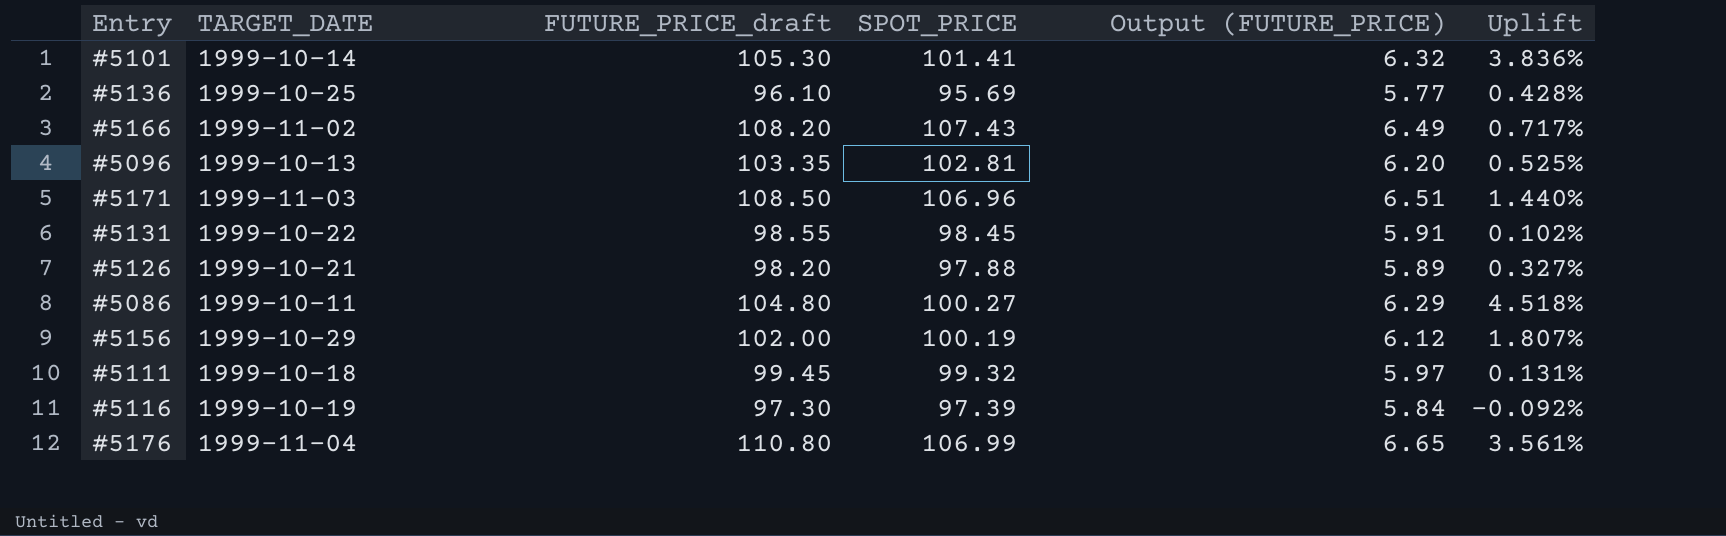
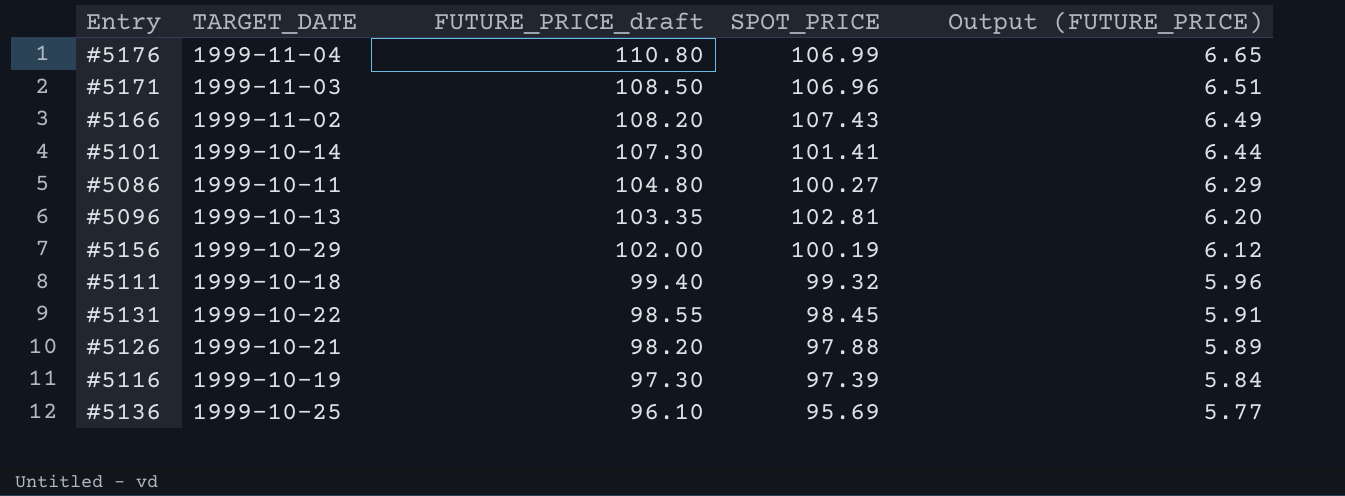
row order: none -> FUTURE_PRICE_draft descending
column Uplift | formula: ([FUTURE_PRICE_draft] - [SPOT_PRICE]) / [SPOT_PRICE] -> none
#5101 | FUTURE_PRICE_draft: 105.30 -> 107.30
#5101 | Output (FUTURE_PRICE): 6.32 -> 6.44
#5111 | FUTURE_PRICE_draft: 99.45 -> 99.40
#5111 | Output (FUTURE_PRICE): 5.97 -> 5.96

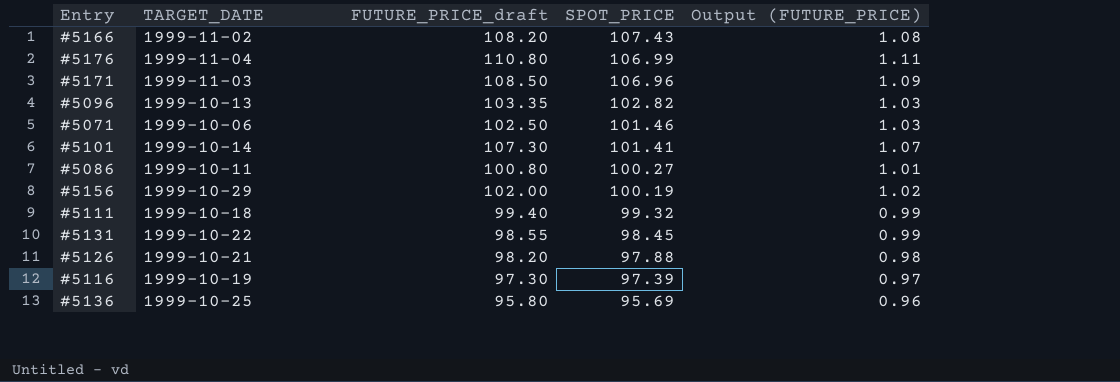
row order: FUTURE_PRICE_draft descending -> SPOT_PRICE descending
column Output (FUTURE_PRICE) | formula: [FUTURE_PRICE_draft] * 0.06 -> [FUTURE_PRICE_draft] * 0.01
#5096 | SPOT_PRICE: 102.81 -> 102.82
row #5071: none -> 1999-10-06 | 102.50 | 101.46 | 1.03
#5086 | FUTURE_PRICE_draft: 104.80 -> 100.80
#5136 | FUTURE_PRICE_draft: 96.10 -> 95.80

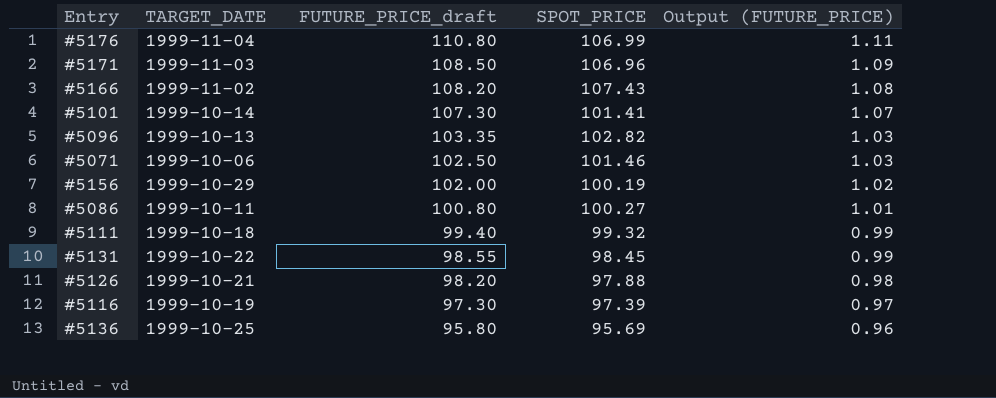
row order: SPOT_PRICE descending -> FUTURE_PRICE_draft descending

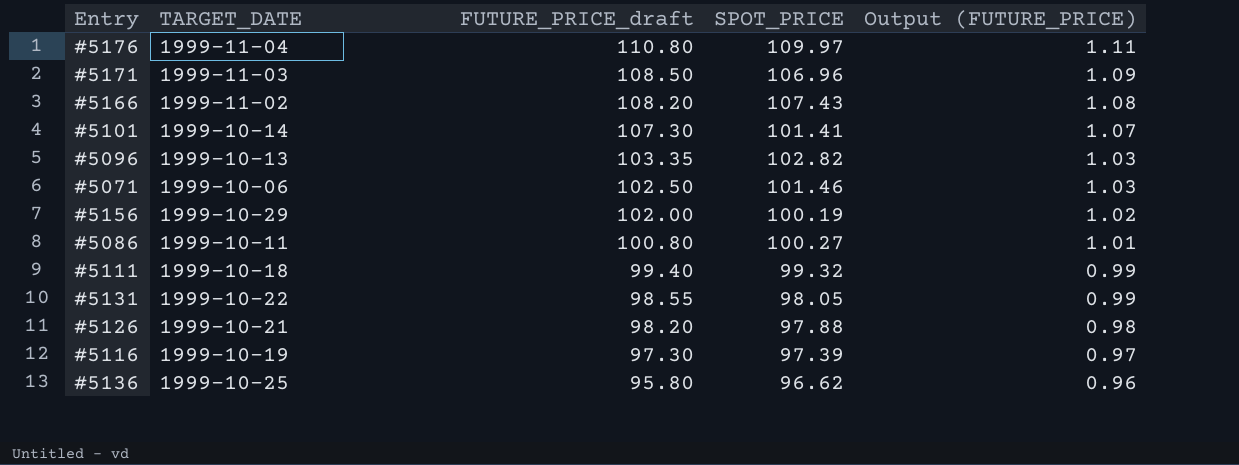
#5176 | SPOT_PRICE: 106.99 -> 109.97
#5131 | SPOT_PRICE: 98.45 -> 98.05
#5136 | SPOT_PRICE: 95.69 -> 96.62

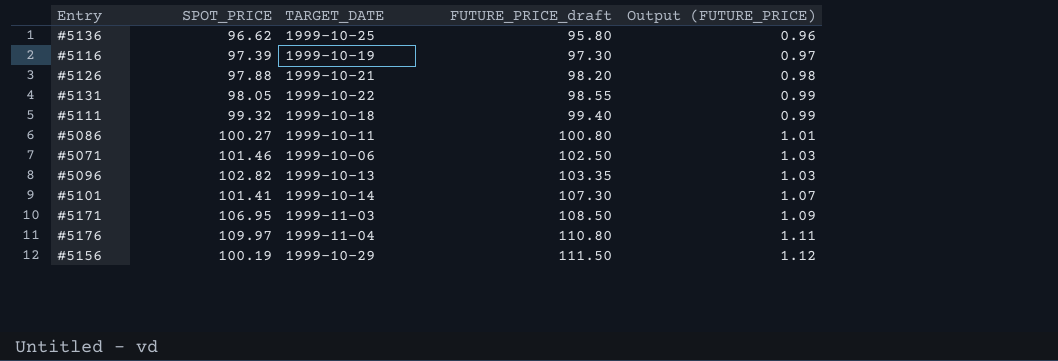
row order: FUTURE_PRICE_draft descending -> FUTURE_PRICE_draft ascending
column SPOT_PRICE | position: 4 -> 2
row #5166: 1999-11-02 | 108.20 | 107.43 | 1.08 -> none
#5171 | SPOT_PRICE: 106.96 -> 106.95
#5156 | FUTURE_PRICE_draft: 102.00 -> 111.50
#5156 | Output (FUTURE_PRICE): 1.02 -> 1.12

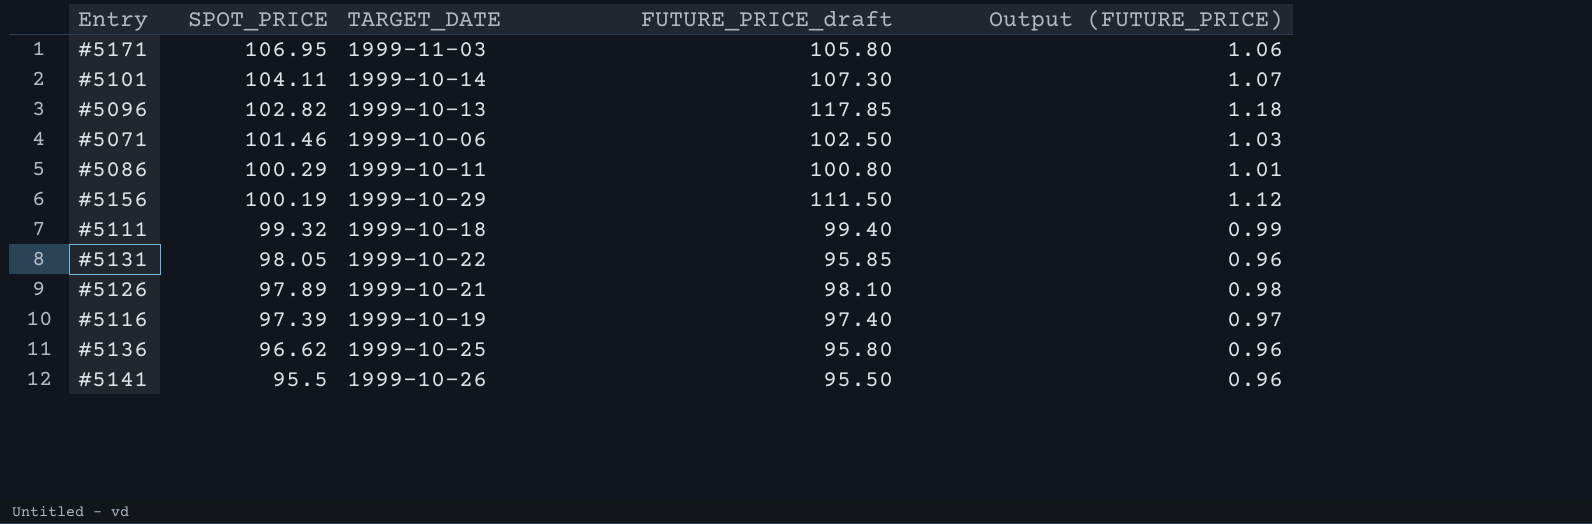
row order: FUTURE_PRICE_draft ascending -> SPOT_PRICE descending
row #5176: 109.97 | 1999-11-04 | 110.80 | 1.11 -> none
#5171 | FUTURE_PRICE_draft: 108.50 -> 105.80
#5171 | Output (FUTURE_PRICE): 1.09 -> 1.06
#5101 | SPOT_PRICE: 101.41 -> 104.11
#5096 | FUTURE_PRICE_draft: 103.35 -> 117.85
#5096 | Output (FUTURE_PRICE): 1.03 -> 1.18
#5086 | SPOT_PRICE: 100.27 -> 100.29
#5131 | FUTURE_PRICE_draft: 98.55 -> 95.85
#5131 | Output (FUTURE_PRICE): 0.99 -> 0.96
#5126 | SPOT_PRICE: 97.88 -> 97.89
#5126 | FUTURE_PRICE_draft: 98.20 -> 98.10
#5116 | FUTURE_PRICE_draft: 97.30 -> 97.40
row #5141: none -> 95.5 | 1999-10-26 | 95.50 | 0.96

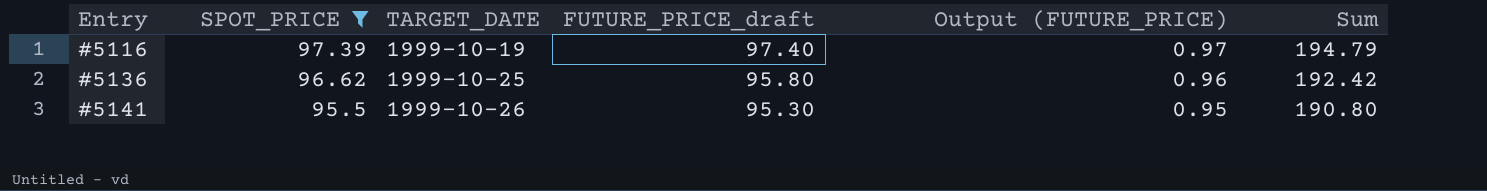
filter: none -> SPOT_PRICE <= 97.39
column Sum | formula: none -> [SPOT_PRICE] + [FUTURE_PRICE_draft]
#5141 | FUTURE_PRICE_draft: 95.50 -> 95.30
#5141 | Output (FUTURE_PRICE): 0.96 -> 0.95

